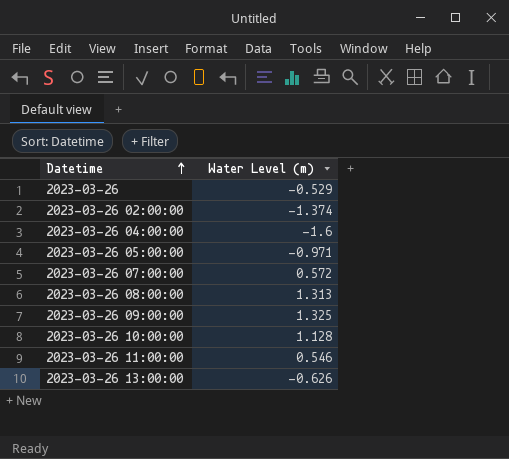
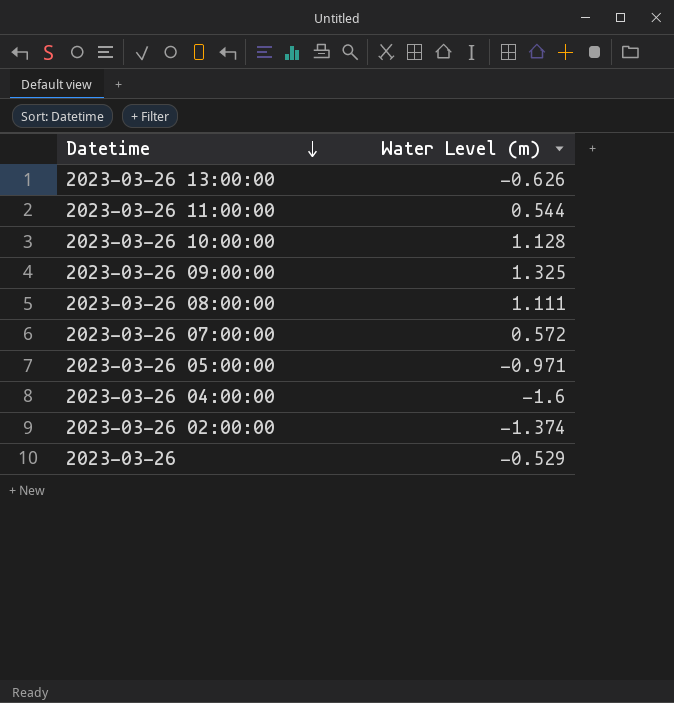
row order: Datetime ascending -> Datetime descending
2023-03-26 11:00:00 | Water Level (m): 0.546 -> 0.544
2023-03-26 08:00:00 | Water Level (m): 1.313 -> 1.111

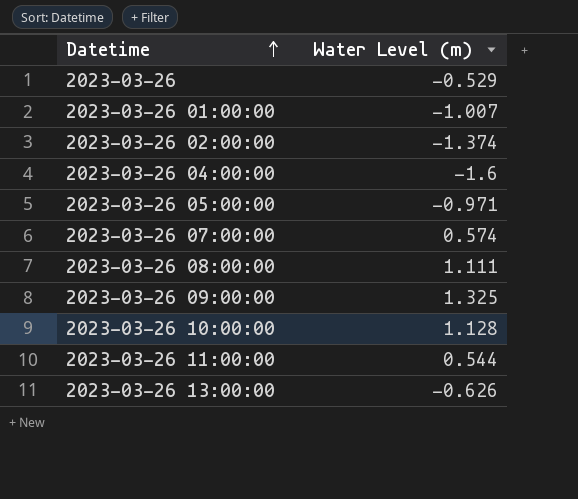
row order: Datetime descending -> Datetime ascending
row 2023-03-26 01:00:00: none -> -1.007
2023-03-26 07:00:00 | Water Level (m): 0.572 -> 0.574

